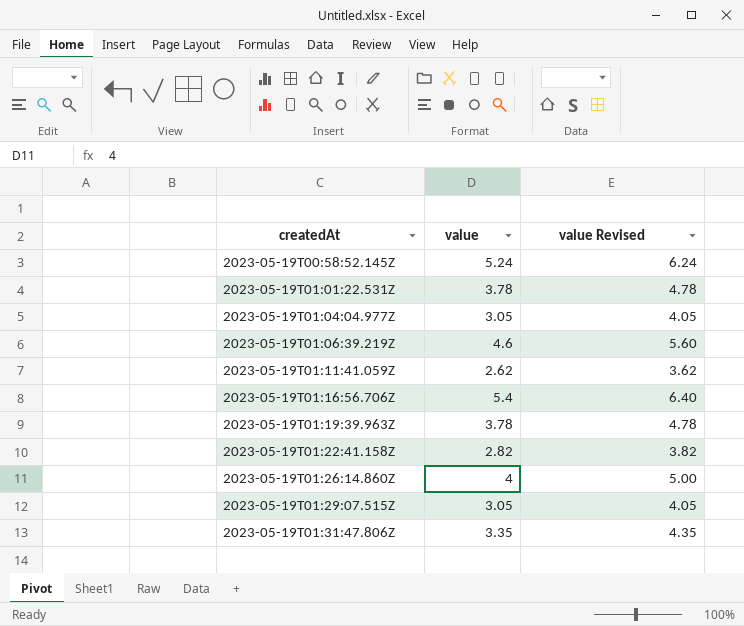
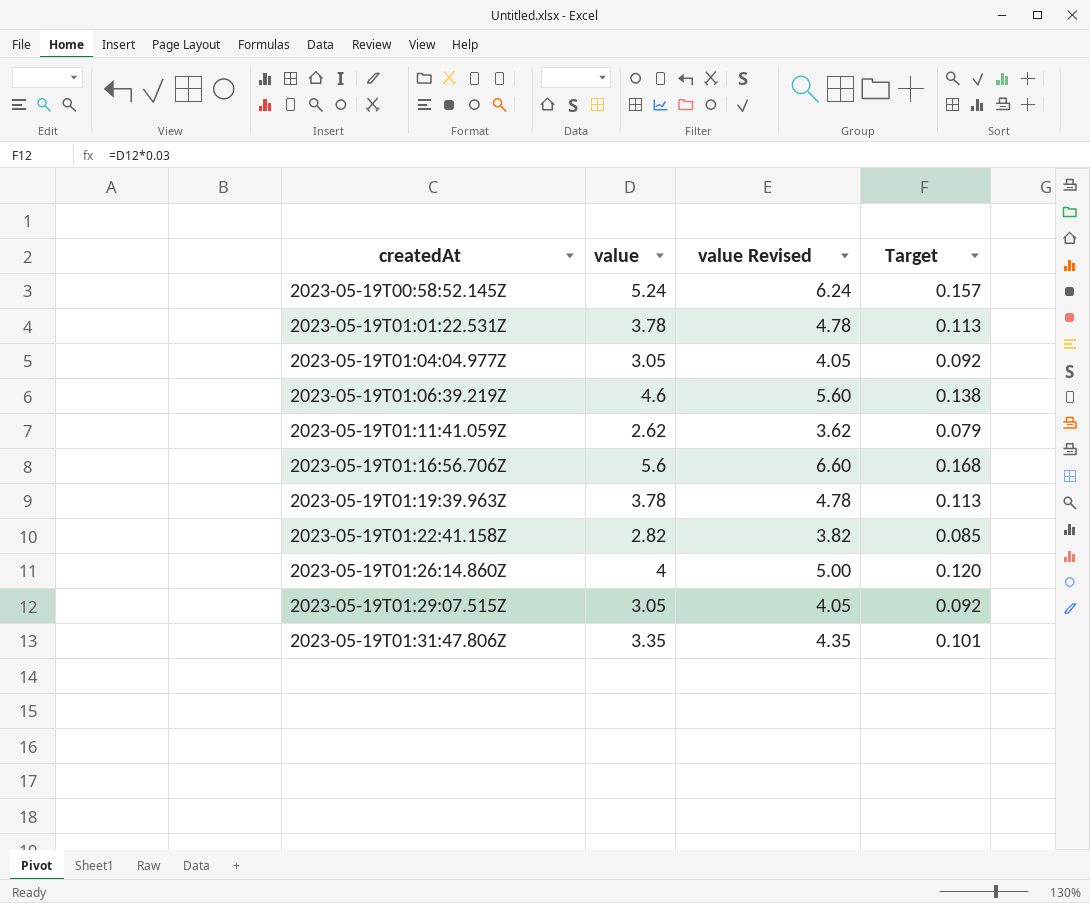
column Target | formula: none -> [value] * 0.03
2023-05-19T01:16:56.706Z | value: 5.4 -> 5.6
2023-05-19T01:16:56.706Z | value Revised: 6.40 -> 6.60

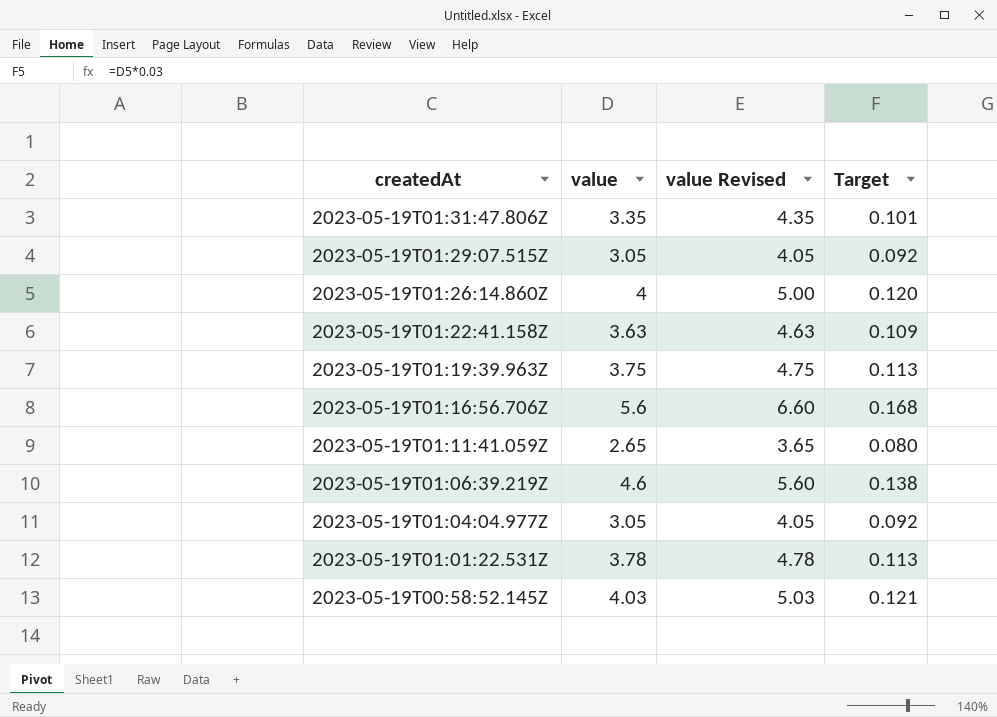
row order: createdAt ascending -> createdAt descending
2023-05-19T01:22:41.158Z | value: 2.82 -> 3.63
2023-05-19T01:22:41.158Z | value Revised: 3.82 -> 4.63
2023-05-19T01:22:41.158Z | Target: 0.085 -> 0.109
2023-05-19T01:19:39.963Z | value: 3.78 -> 3.75
2023-05-19T01:19:39.963Z | value Revised: 4.78 -> 4.75
2023-05-19T01:11:41.059Z | value: 2.62 -> 2.65
2023-05-19T01:11:41.059Z | value Revised: 3.62 -> 3.65
2023-05-19T01:11:41.059Z | Target: 0.079 -> 0.080
2023-05-19T00:58:52.145Z | value: 5.24 -> 4.03
2023-05-19T00:58:52.145Z | value Revised: 6.24 -> 5.03
2023-05-19T00:58:52.145Z | Target: 0.157 -> 0.121

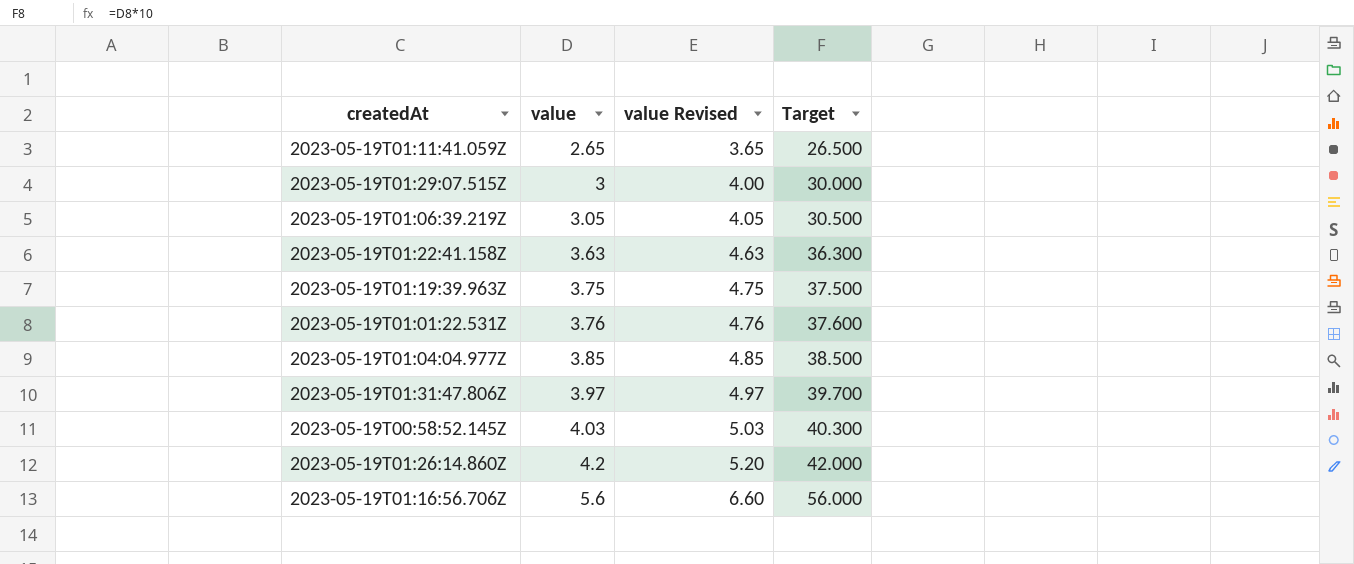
row order: createdAt descending -> value ascending
column Target | formula: [value] * 0.03 -> [value] * 10
2023-05-19T01:29:07.515Z | value: 3.05 -> 3
2023-05-19T01:29:07.515Z | value Revised: 4.05 -> 4.00
2023-05-19T01:06:39.219Z | value: 4.6 -> 3.05
2023-05-19T01:06:39.219Z | value Revised: 5.60 -> 4.05
2023-05-19T01:01:22.531Z | value: 3.78 -> 3.76
2023-05-19T01:01:22.531Z | value Revised: 4.78 -> 4.76
2023-05-19T01:04:04.977Z | value: 3.05 -> 3.85
2023-05-19T01:04:04.977Z | value Revised: 4.05 -> 4.85
2023-05-19T01:31:47.806Z | value: 3.35 -> 3.97
2023-05-19T01:31:47.806Z | value Revised: 4.35 -> 4.97
2023-05-19T01:26:14.860Z | value: 4 -> 4.2
2023-05-19T01:26:14.860Z | value Revised: 5.00 -> 5.20

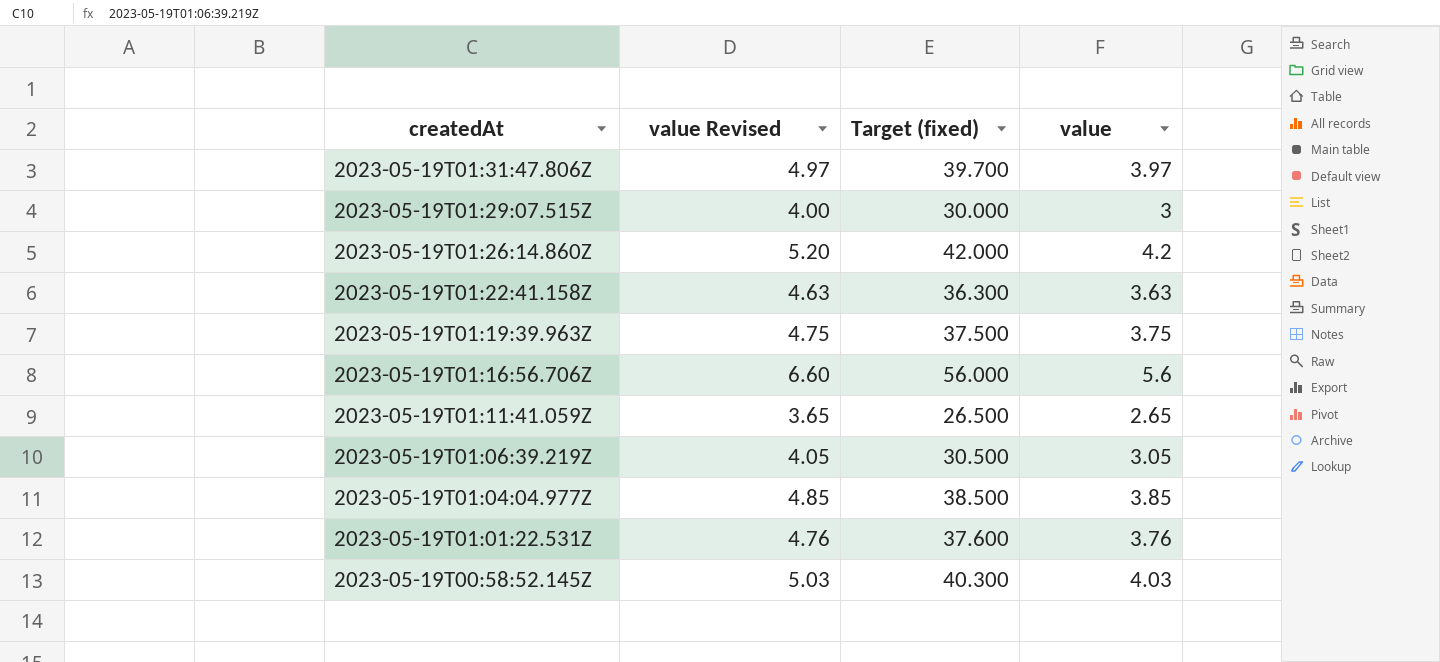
row order: value ascending -> createdAt descending
column name: Target -> Target (fixed)
column value | position: 2 -> 4

